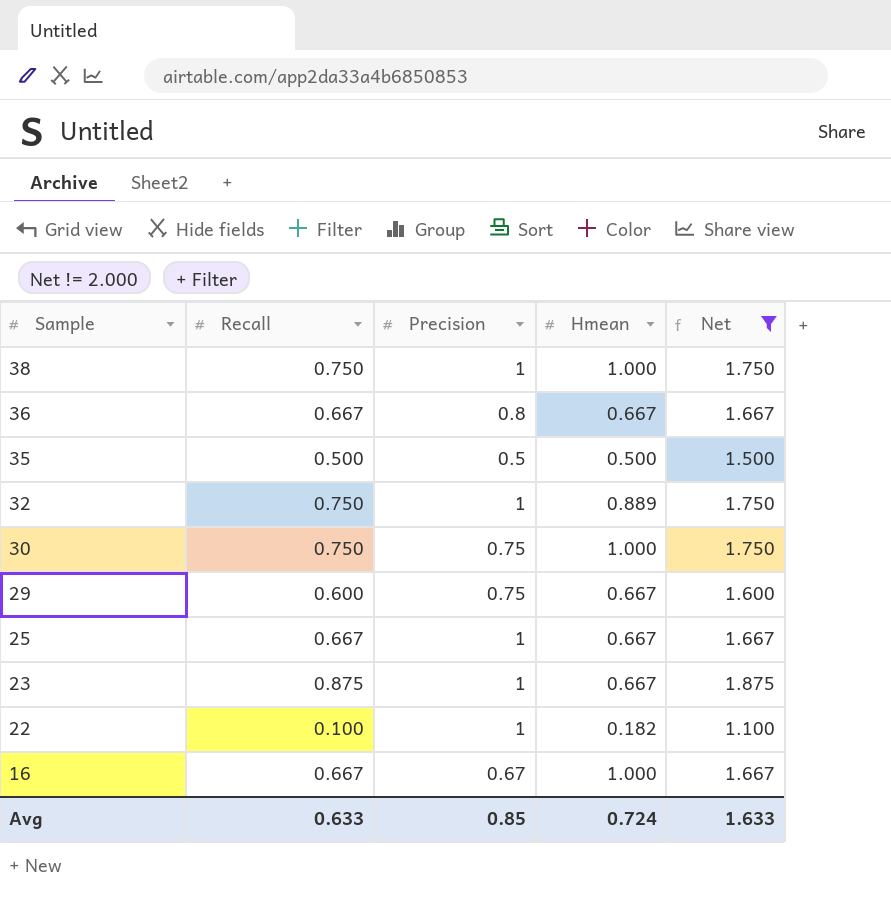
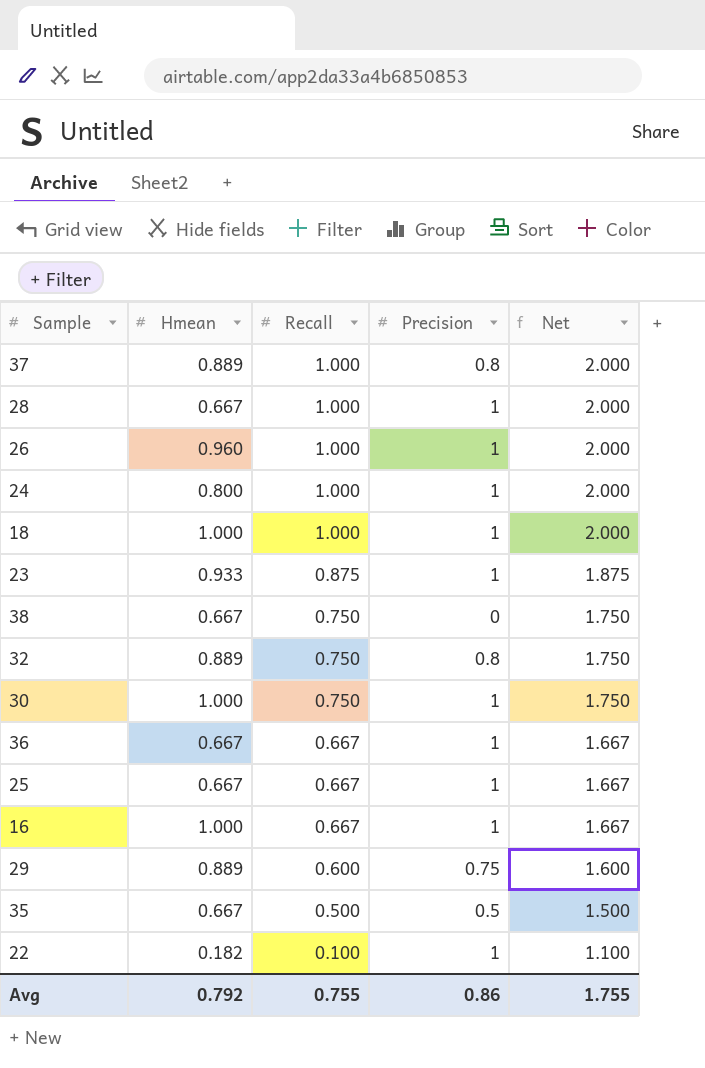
filter: Net != 2.000 -> none
row order: Sample descending -> Recall descending
column Hmean | position: 4 -> 2
23 | Hmean: 0.667 -> 0.933
38 | Hmean: 1.000 -> 0.667
38 | Precision: 1 -> 0
32 | Precision: 1 -> 0.8
30 | Precision: 0.75 -> 1
36 | Precision: 0.8 -> 1
16 | Precision: 0.67 -> 1
29 | Hmean: 0.667 -> 0.889
35 | Hmean: 0.500 -> 0.667
Avg | Hmean: 0.724 -> 0.792
Avg | Recall: 0.633 -> 0.755
Avg | Precision: 0.85 -> 0.86
Avg | Net: 1.633 -> 1.755

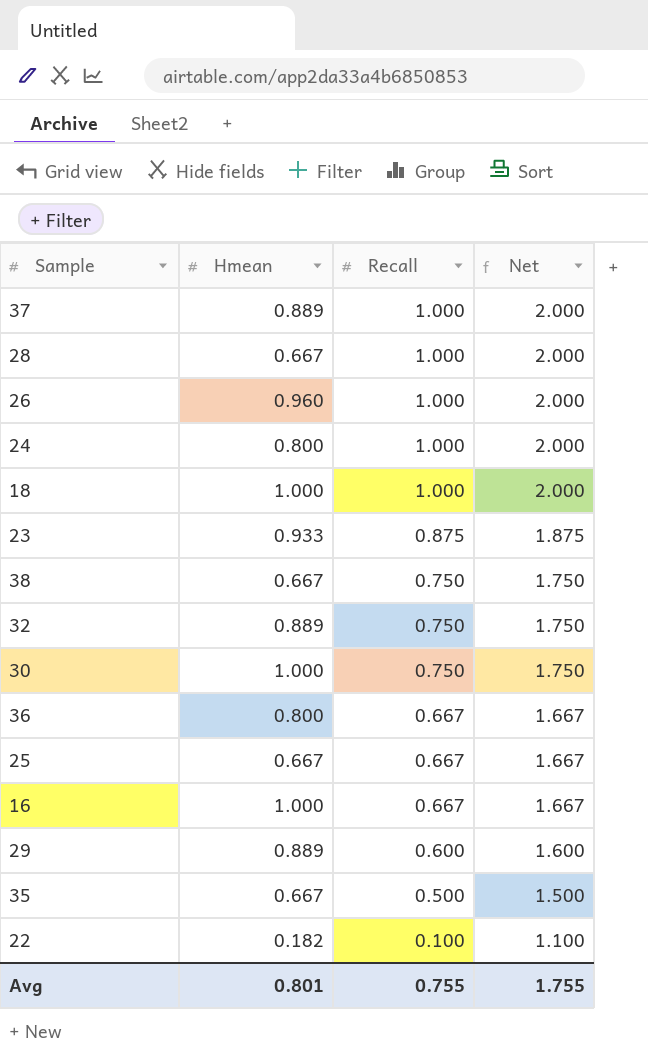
column Precision | position: 4 -> none
36 | Hmean: 0.667 -> 0.800
Avg | Hmean: 0.792 -> 0.801

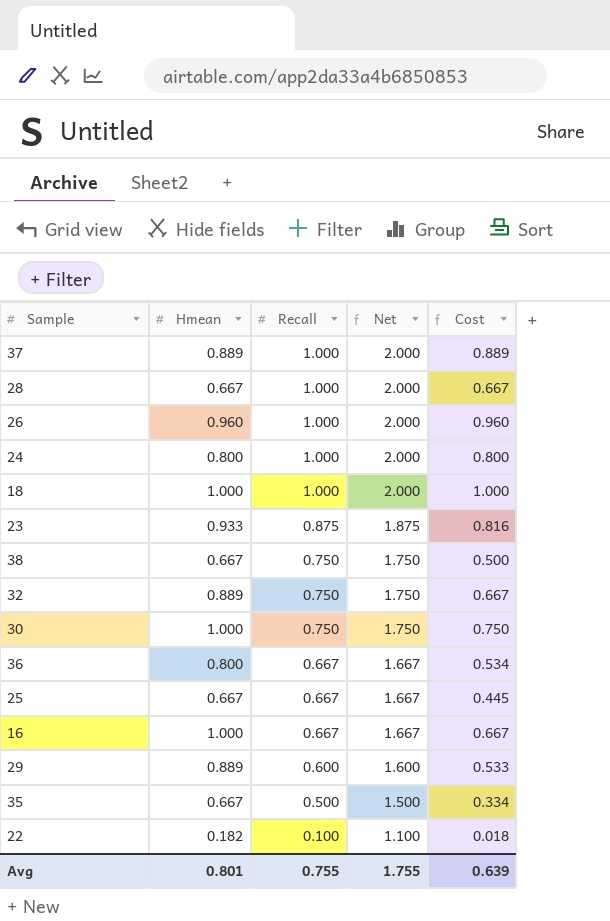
column Cost | formula: none -> [Hmean] * [Recall]

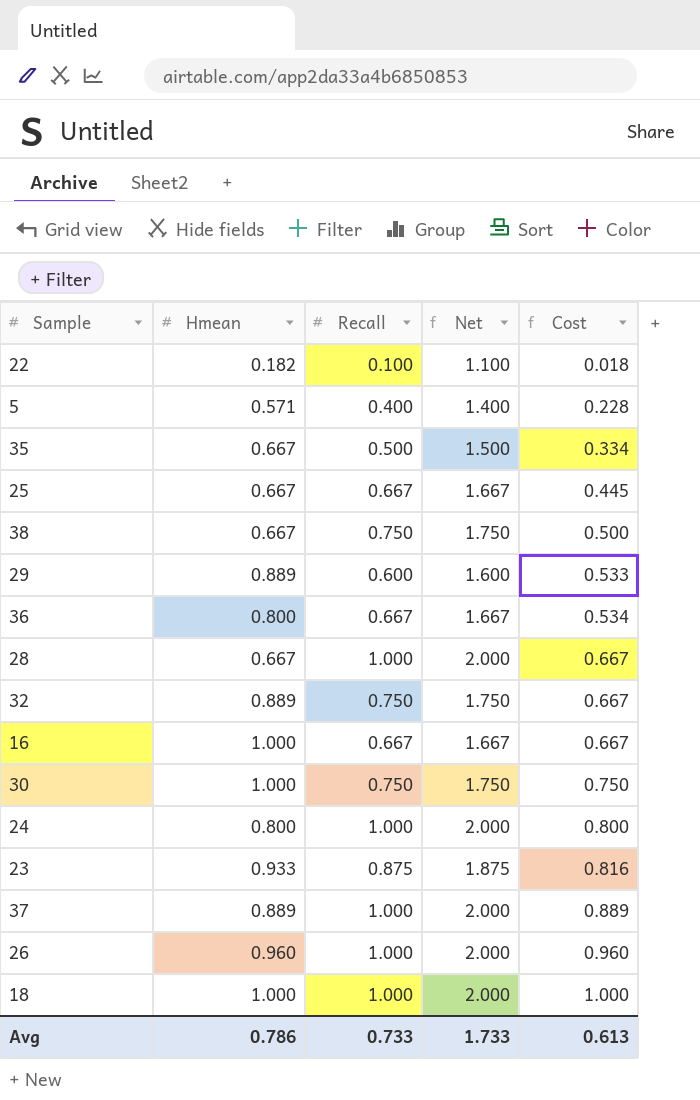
row order: Recall descending -> Cost ascending
row 5: none -> 0.571 | 0.400 | 1.400 | 0.228
Avg | Hmean: 0.801 -> 0.786
Avg | Recall: 0.755 -> 0.733
Avg | Net: 1.755 -> 1.733
Avg | Cost: 0.639 -> 0.613

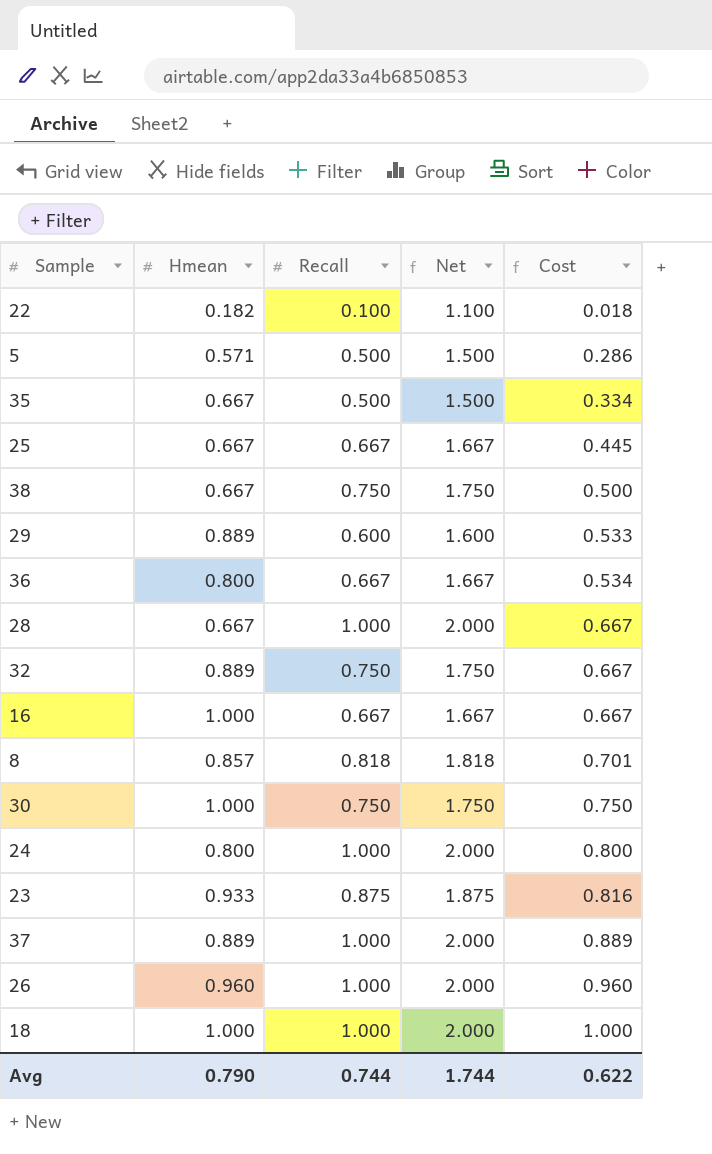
5 | Recall: 0.400 -> 0.500
5 | Net: 1.400 -> 1.500
5 | Cost: 0.228 -> 0.286
row 8: none -> 0.857 | 0.818 | 1.818 | 0.701
Avg | Hmean: 0.786 -> 0.790
Avg | Recall: 0.733 -> 0.744
Avg | Net: 1.733 -> 1.744
Avg | Cost: 0.613 -> 0.622

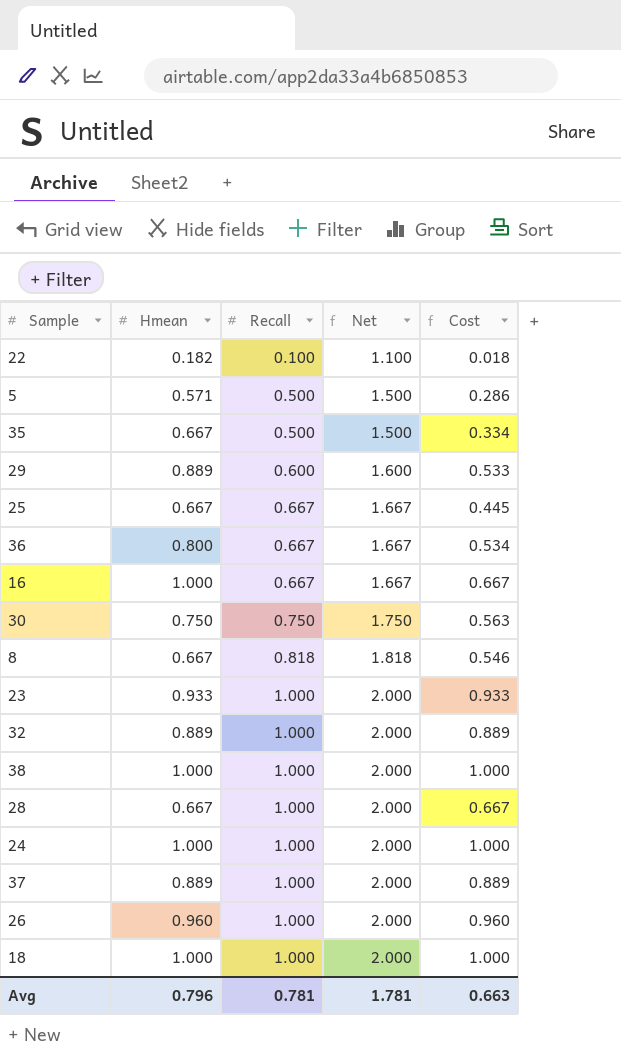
row order: Cost ascending -> Recall ascending
30 | Hmean: 1.000 -> 0.750
30 | Cost: 0.750 -> 0.563
8 | Hmean: 0.857 -> 0.667
8 | Cost: 0.701 -> 0.546
23 | Recall: 0.875 -> 1.000
23 | Net: 1.875 -> 2.000
23 | Cost: 0.816 -> 0.933
32 | Recall: 0.750 -> 1.000
32 | Net: 1.750 -> 2.000
32 | Cost: 0.667 -> 0.889
38 | Hmean: 0.667 -> 1.000
38 | Recall: 0.750 -> 1.000
38 | Net: 1.750 -> 2.000
38 | Cost: 0.500 -> 1.000
24 | Hmean: 0.800 -> 1.000
24 | Cost: 0.800 -> 1.000
Avg | Hmean: 0.790 -> 0.796
Avg | Recall: 0.744 -> 0.781
Avg | Net: 1.744 -> 1.781
Avg | Cost: 0.622 -> 0.663

